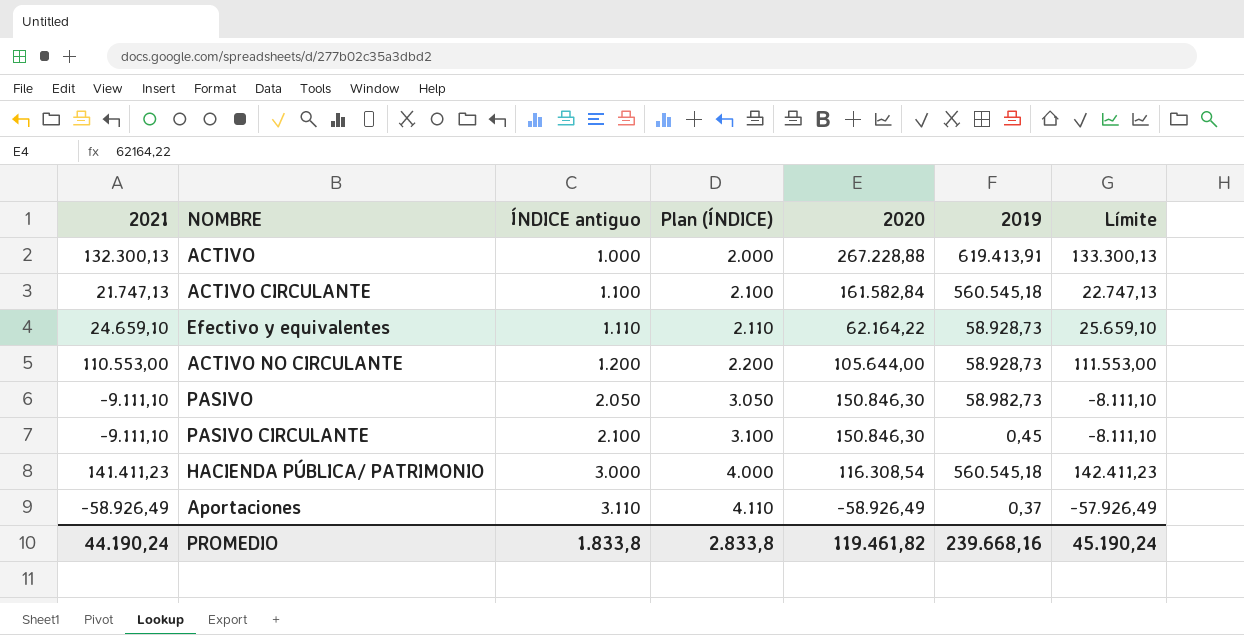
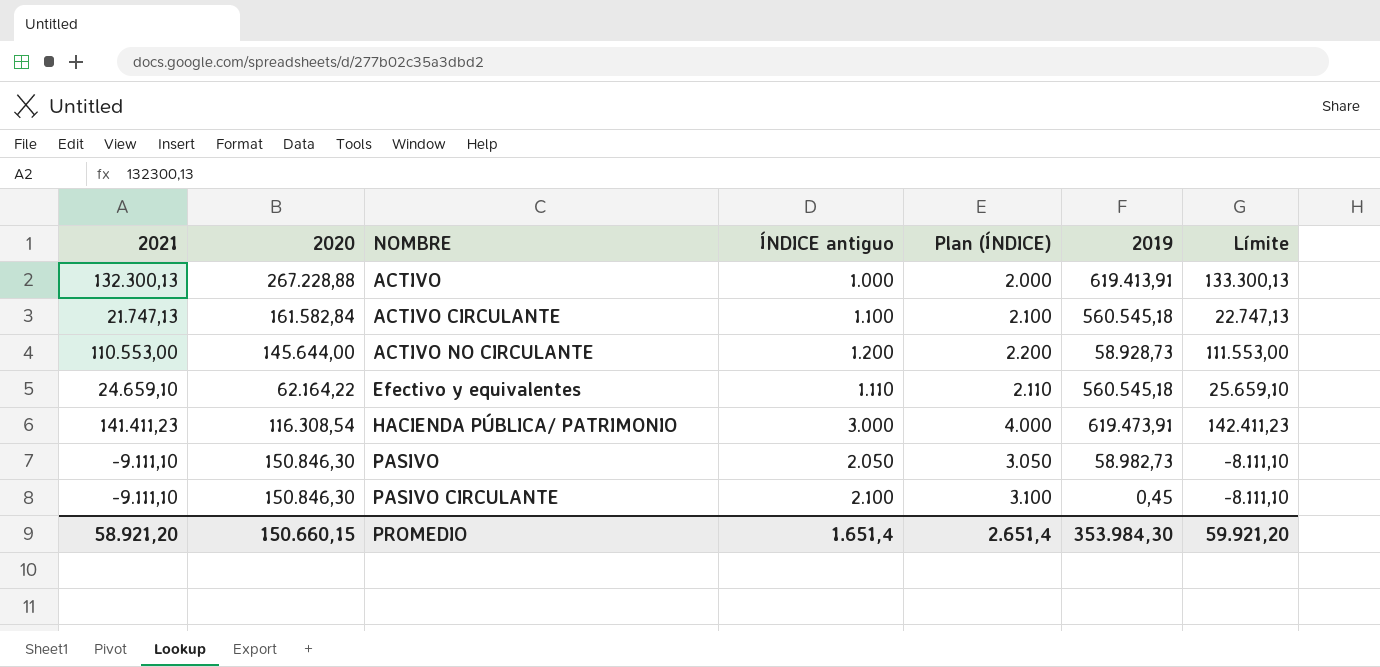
row order: ÍNDICE antiguo ascending -> NOMBRE ascending
column 2020 | position: 5 -> 2
row Aportaciones: -58.926,49 | 3.110 | 4.110 | -58.926,49 | 0,37 | -57.926,49 -> none
ACTIVO NO CIRCULANTE | 2020: 105.644,00 -> 145.644,00
Efectivo y equivalentes | 2019: 58.928,73 -> 560.545,18
HACIENDA PÚBLICA/ PATRIMONIO | 2019: 560.545,18 -> 619.473,91
PROMEDIO | 2021: 44.190,24 -> 58.921,20
PROMEDIO | 2020: 119.461,82 -> 150.660,15
PROMEDIO | ÍNDICE antiguo: 1.833,8 -> 1.651,4
PROMEDIO | Plan (ÍNDICE): 2.833,8 -> 2.651,4
PROMEDIO | 2019: 239.668,16 -> 353.984,30
PROMEDIO | Límite: 45.190,24 -> 59.921,20

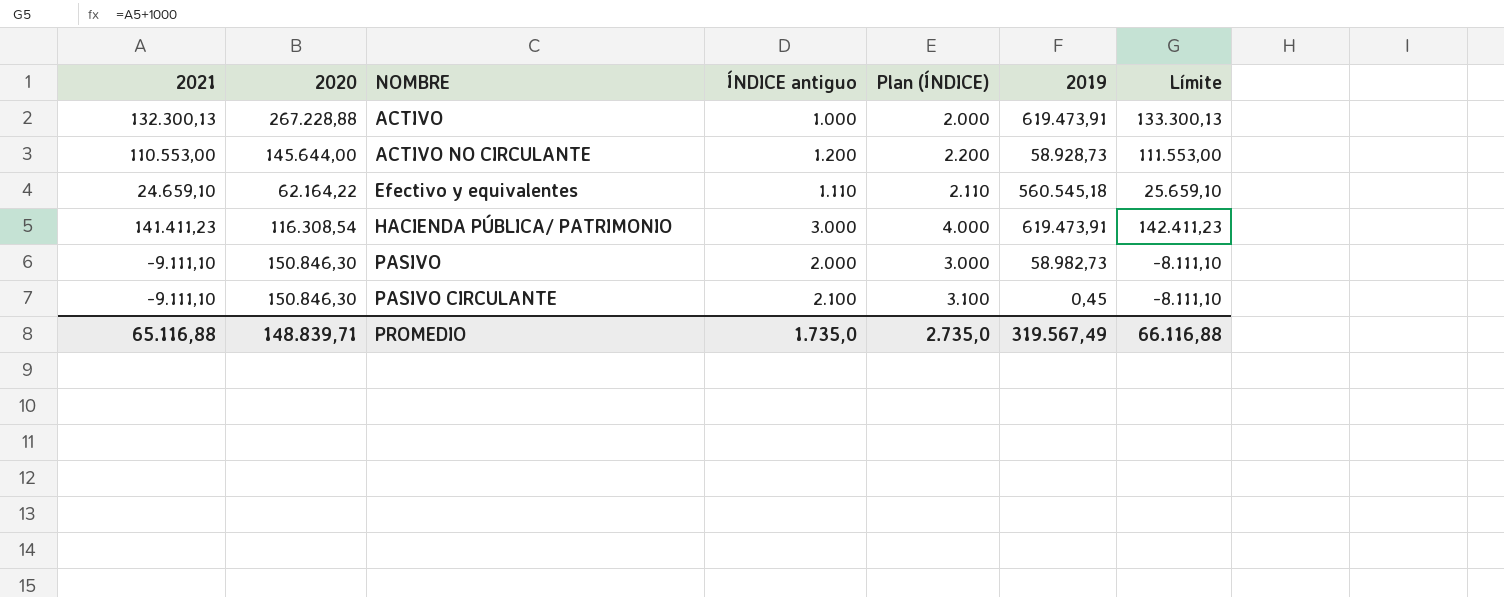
row ACTIVO CIRCULANTE: 21.747,13 | 161.582,84 | 1.100 | 2.100 | 560.545,18 | 22.747,13 -> none
ACTIVO | 2019: 619.413,91 -> 619.473,91
PASIVO | ÍNDICE antiguo: 2.050 -> 2.000
PASIVO | Plan (ÍNDICE): 3.050 -> 3.000
PROMEDIO | 2021: 58.921,20 -> 65.116,88
PROMEDIO | 2020: 150.660,15 -> 148.839,71
PROMEDIO | ÍNDICE antiguo: 1.651,4 -> 1.735,0
PROMEDIO | Plan (ÍNDICE): 2.651,4 -> 2.735,0
PROMEDIO | 2019: 353.984,30 -> 319.567,49
PROMEDIO | Límite: 59.921,20 -> 66.116,88

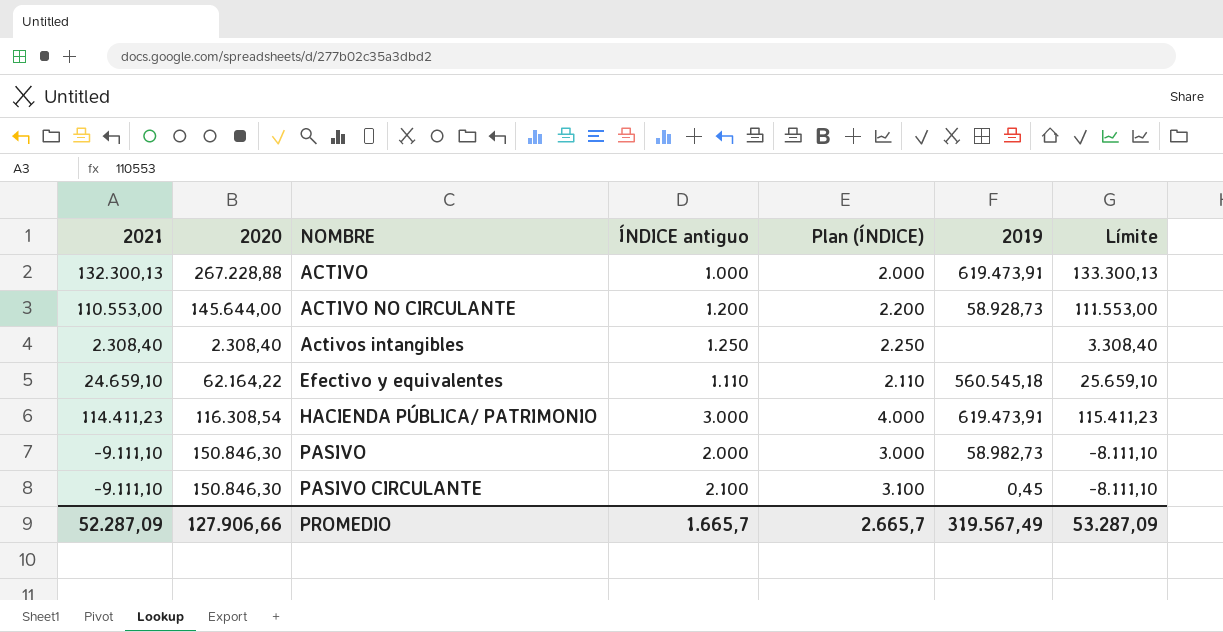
row Activos intangibles: none -> 2.308,40 | 2.308,40 | 1.250 | 2.250 | none | 3.308,40
HACIENDA PÚBLICA/ PATRIMONIO | 2021: 141.411,23 -> 114.411,23
HACIENDA PÚBLICA/ PATRIMONIO | Límite: 142.411,23 -> 115.411,23
PROMEDIO | 2021: 65.116,88 -> 52.287,09
PROMEDIO | 2020: 148.839,71 -> 127.906,66
PROMEDIO | ÍNDICE antiguo: 1.735,0 -> 1.665,7
PROMEDIO | Plan (ÍNDICE): 2.735,0 -> 2.665,7
PROMEDIO | Límite: 66.116,88 -> 53.287,09

